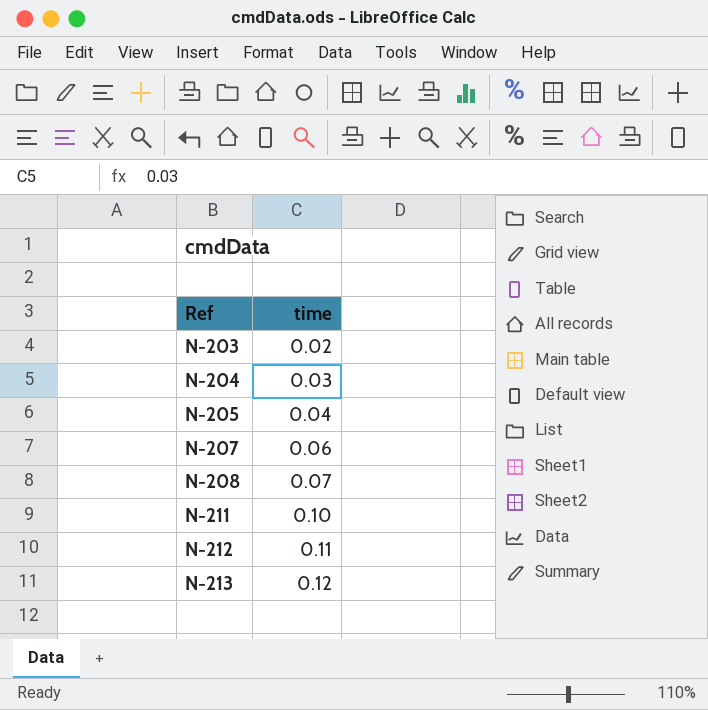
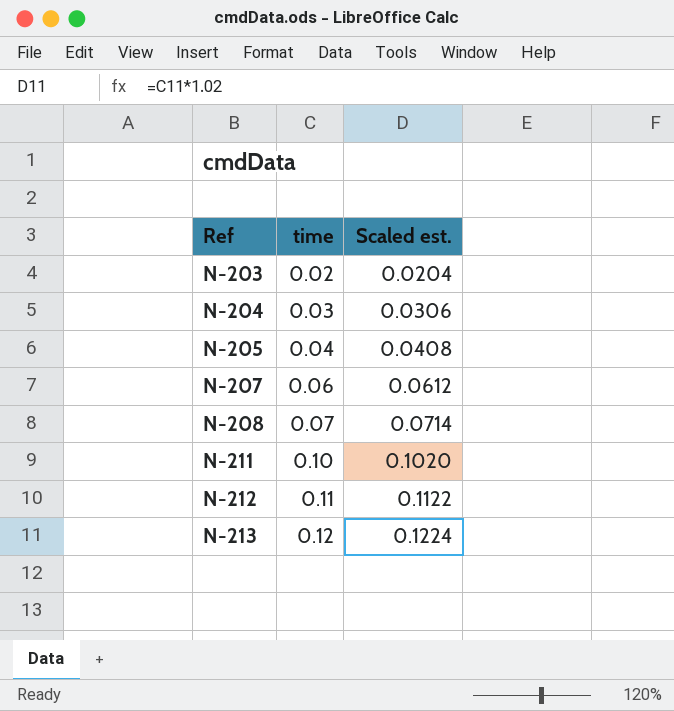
column Scaled est. | formula: none -> [time] * 1.02

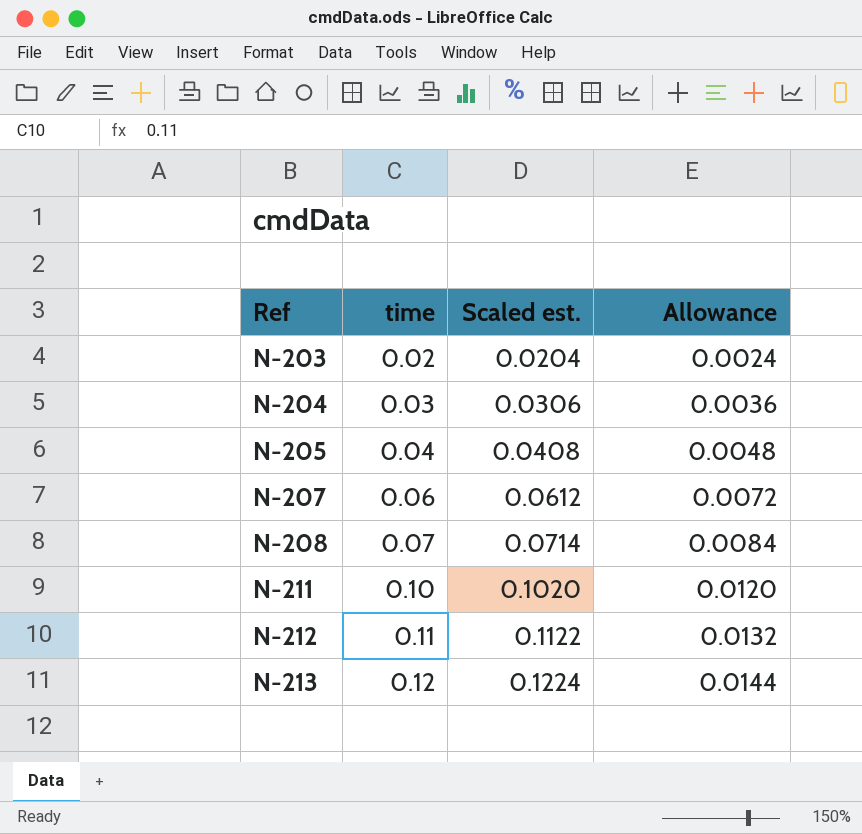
column Allowance | formula: none -> [time] * 0.12

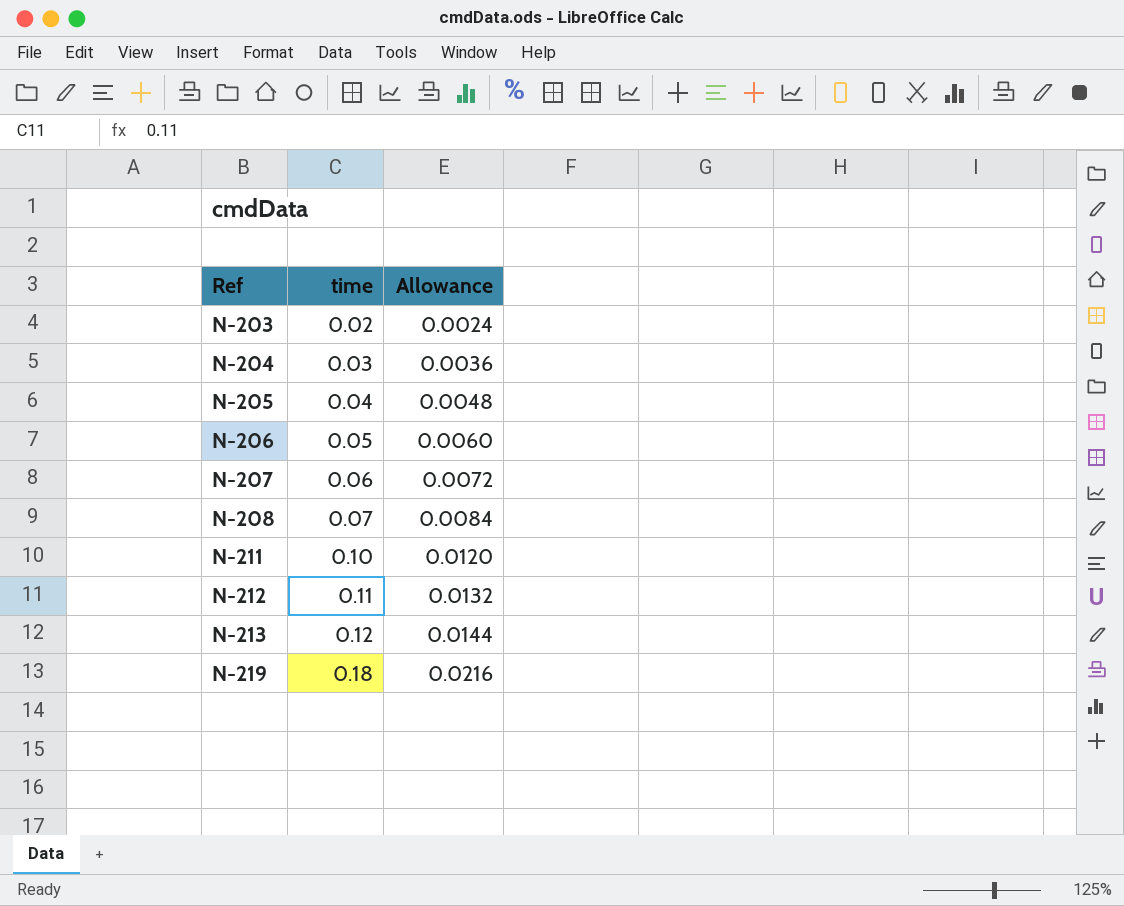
column Scaled est. | formula: [time] * 1.02 -> none
row N-206: none -> 0.05 | 0.0060
row N-219: none -> 0.18 | 0.0216

